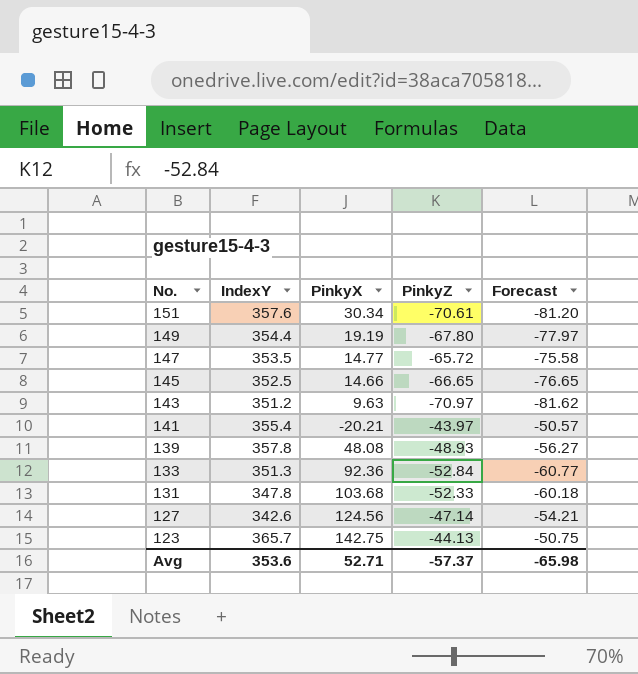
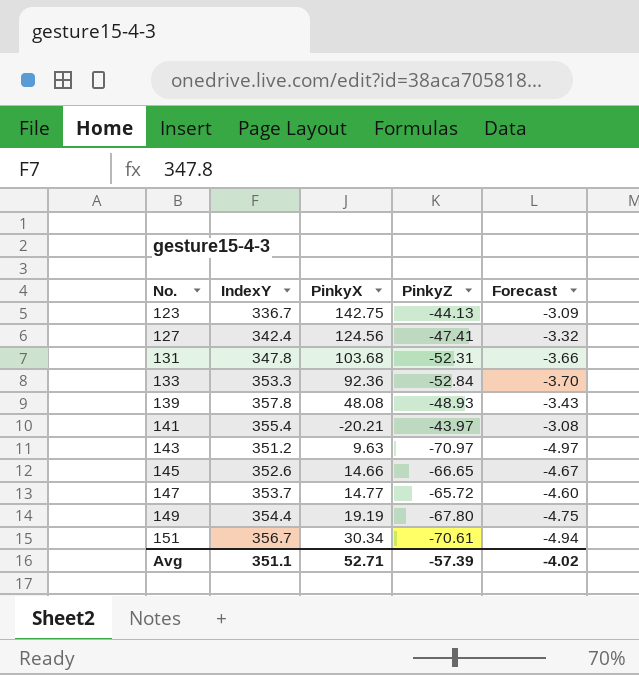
row order: No. descending -> No. ascending
column Forecast | formula: [PinkyZ] * 1.15 -> [PinkyZ] * 0.07
123 | IndexY: 365.7 -> 336.7
127 | IndexY: 342.6 -> 342.4
127 | PinkyZ: -47.14 -> -47.41
131 | PinkyZ: -52.33 -> -52.31
133 | IndexY: 351.3 -> 353.3
145 | IndexY: 352.5 -> 352.6
147 | IndexY: 353.5 -> 353.7
151 | IndexY: 357.6 -> 356.7
Avg | IndexY: 353.6 -> 351.1
Avg | PinkyZ: -57.37 -> -57.39
Avg | Forecast: -65.98 -> -4.02

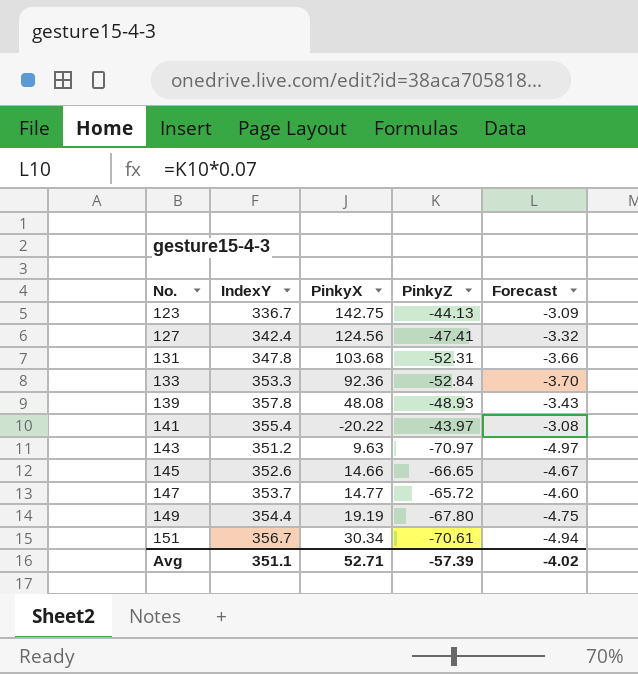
141 | PinkyX: -20.21 -> -20.22

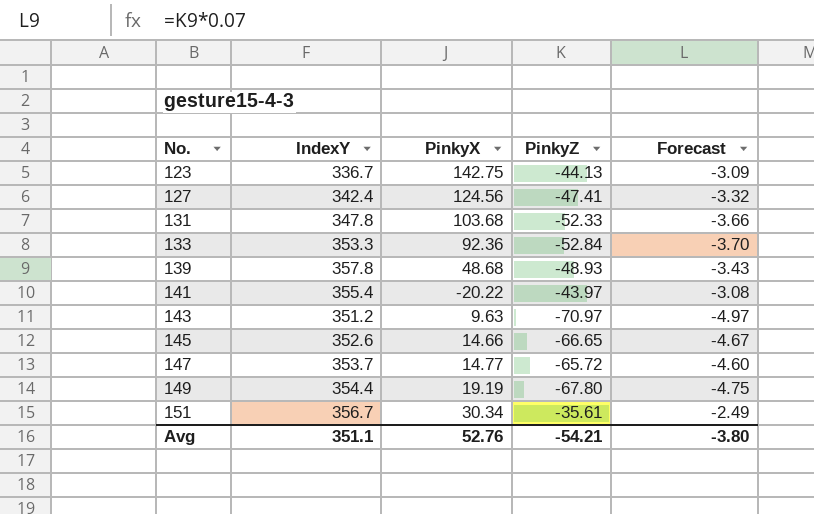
131 | PinkyZ: -52.31 -> -52.33
139 | PinkyX: 48.08 -> 48.68
151 | PinkyZ: -70.61 -> -35.61
151 | Forecast: -4.94 -> -2.49
Avg | PinkyX: 52.71 -> 52.76
Avg | PinkyZ: -57.39 -> -54.21
Avg | Forecast: -4.02 -> -3.80

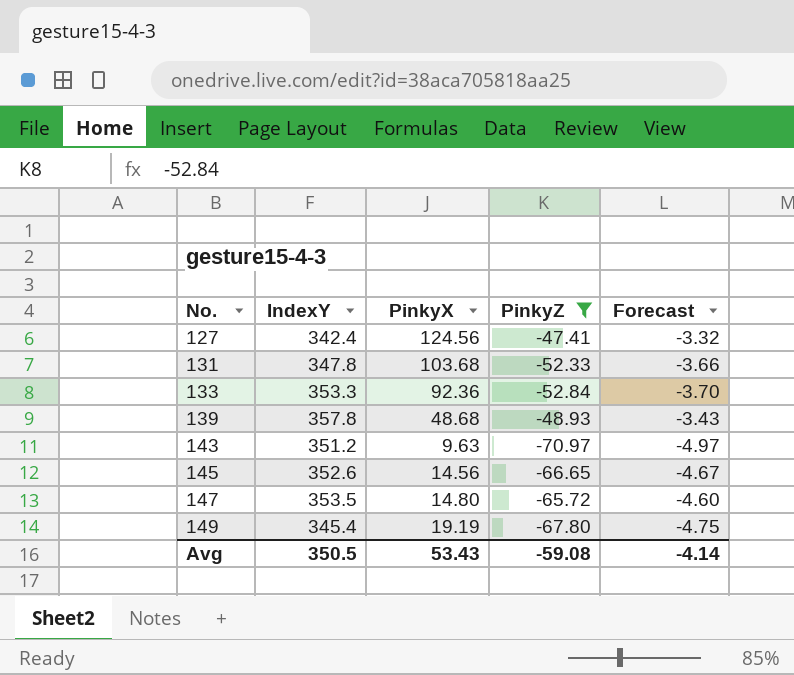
filter: none -> PinkyZ <= -47.41
145 | PinkyX: 14.66 -> 14.56
147 | IndexY: 353.7 -> 353.5
147 | PinkyX: 14.77 -> 14.80
149 | IndexY: 354.4 -> 345.4
Avg | IndexY: 351.1 -> 350.5
Avg | PinkyX: 52.76 -> 53.43
Avg | PinkyZ: -54.21 -> -59.08
Avg | Forecast: -3.80 -> -4.14

